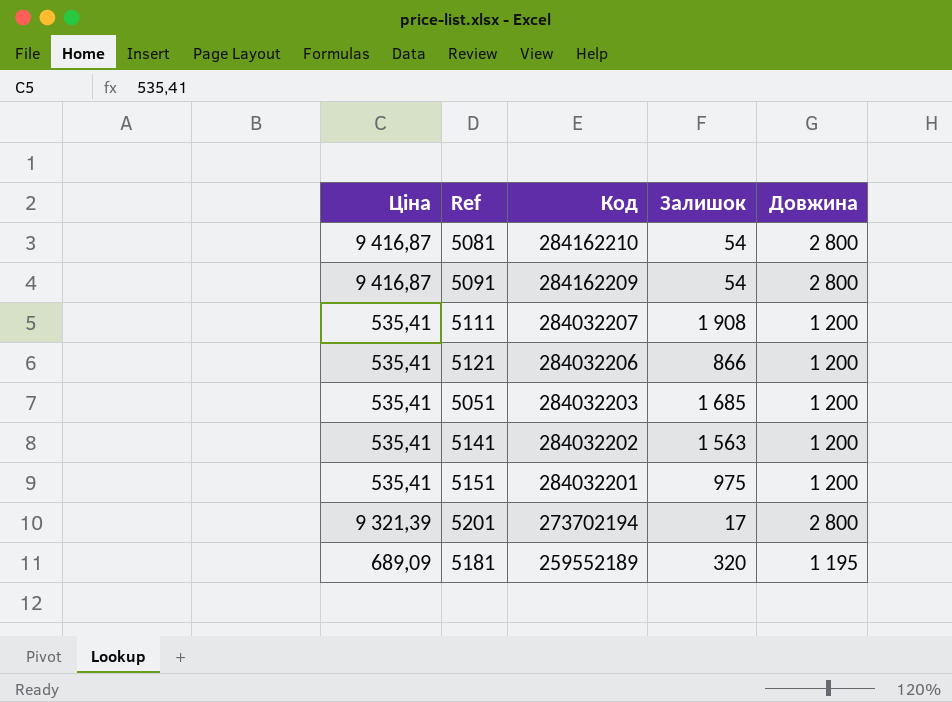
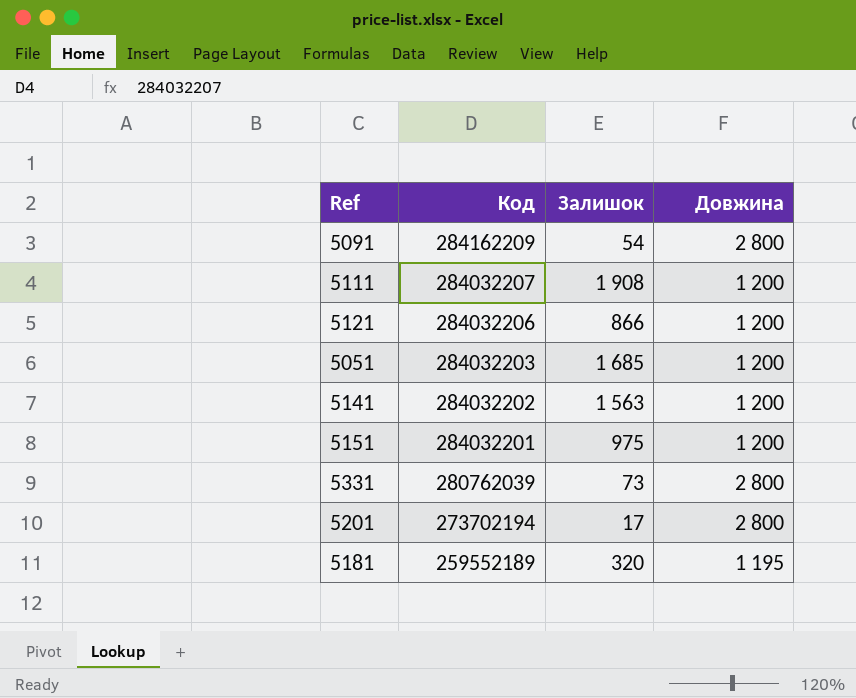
column Ціна | position: 1 -> none
row 5081: 9 416,87 | 284162210 | 54 | 2 800 -> none
row 5331: none -> 280762039 | 73 | 2 800

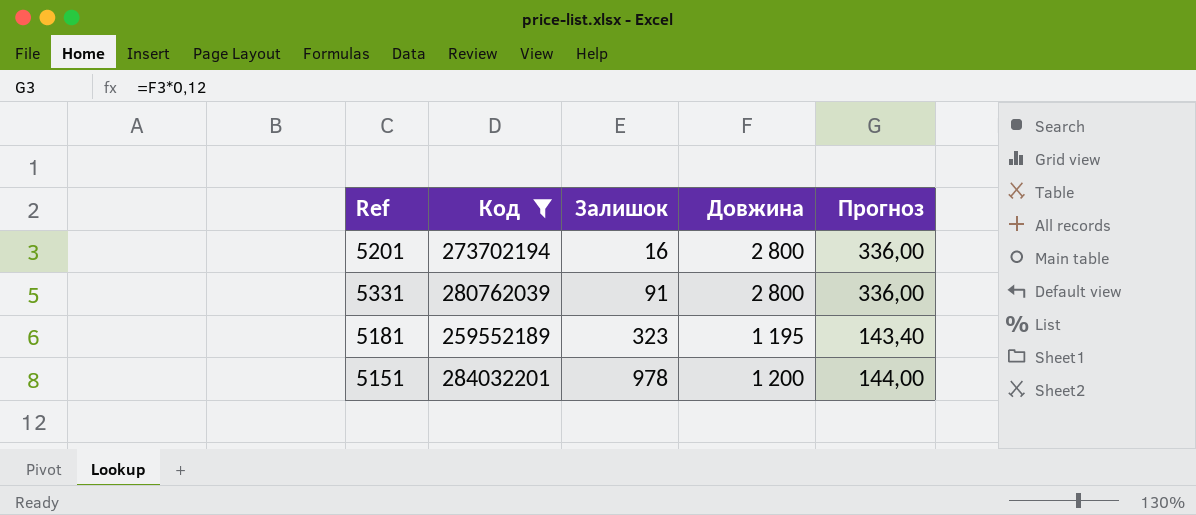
filter: none -> Код <= 284032201
row order: Код descending -> Залишок ascending
column Прогноз | formula: none -> [Довжина] * 0,12
5201 | Залишок: 17 -> 16
5331 | Залишок: 73 -> 91
5181 | Залишок: 320 -> 323
5151 | Залишок: 975 -> 978

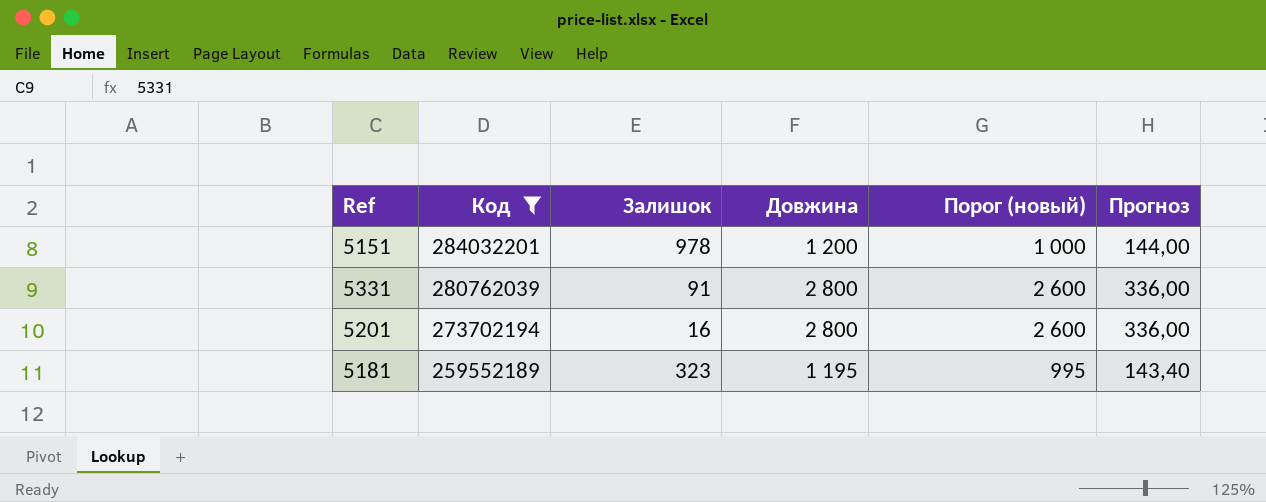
row order: Залишок ascending -> Код descending
column Порог (новый) | formula: none -> [Довжина] - 200

